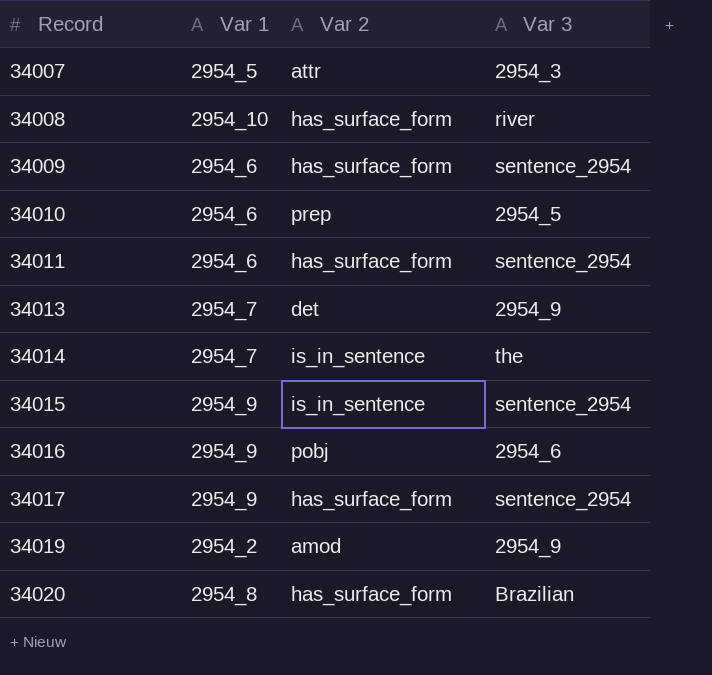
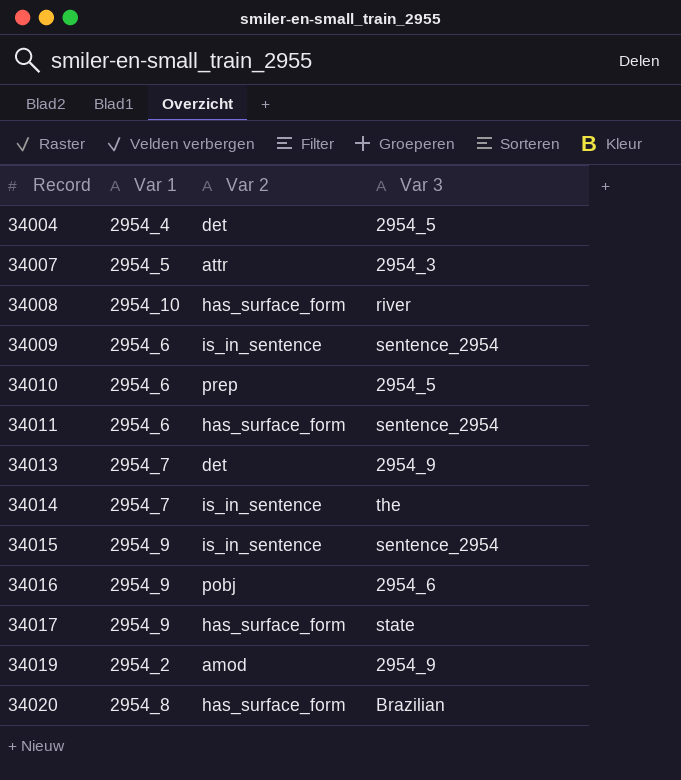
row 34004: none -> 2954_4 | det | 2954_5
34009 | Var 2: has_surface_form -> is_in_sentence
34017 | Var 3: sentence_2954 -> state

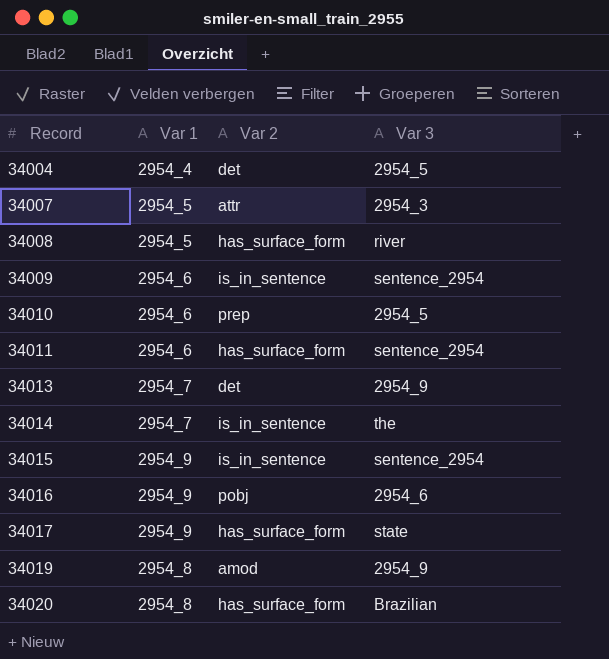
34008 | Var 1: 2954_10 -> 2954_5
34019 | Var 1: 2954_2 -> 2954_8

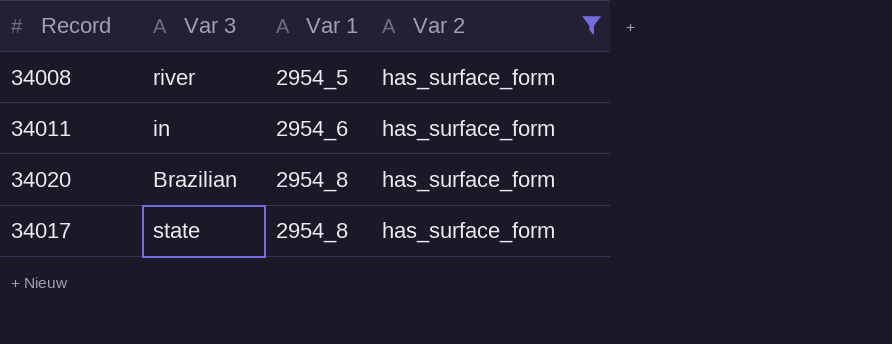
filter: none -> Var 2 = has_surface_form
row order: Record ascending -> Var 1 ascending
column Var 3 | position: 4 -> 2
34011 | Var 3: sentence_2954 -> in
34017 | Var 1: 2954_9 -> 2954_8

